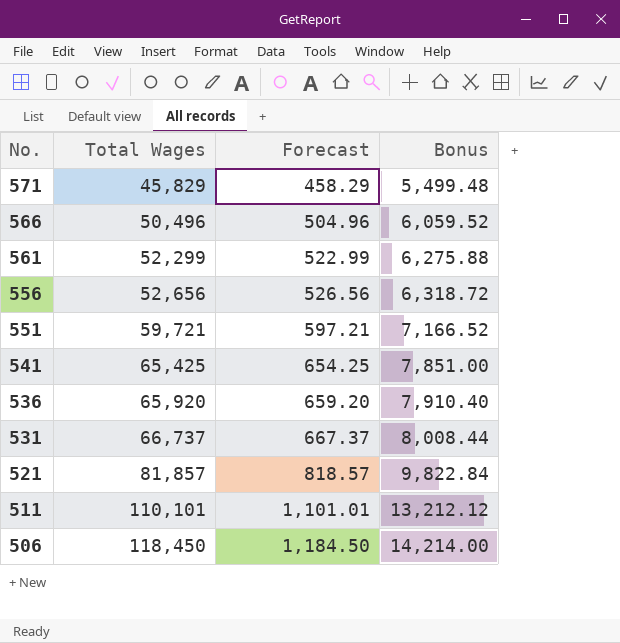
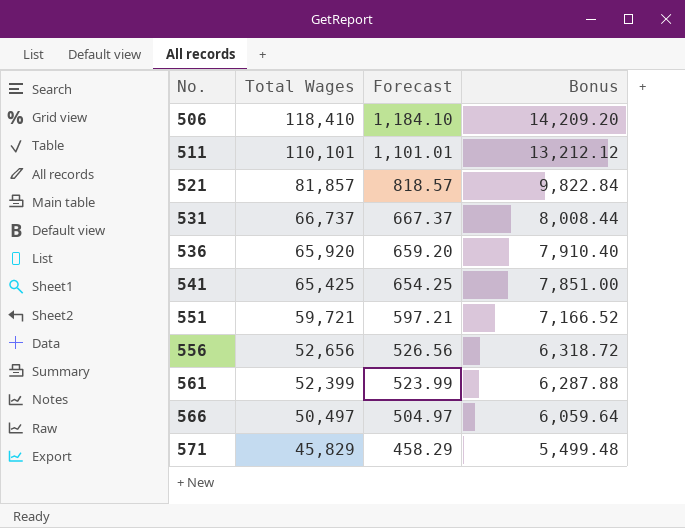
row order: No. descending -> No. ascending
506 | Total Wages: 118,450 -> 118,410
506 | Forecast: 1,184.50 -> 1,184.10
506 | Bonus: 14,214.00 -> 14,209.20
561 | Total Wages: 52,299 -> 52,399
561 | Forecast: 522.99 -> 523.99
561 | Bonus: 6,275.88 -> 6,287.88
566 | Total Wages: 50,496 -> 50,497
566 | Forecast: 504.96 -> 504.97
566 | Bonus: 6,059.52 -> 6,059.64

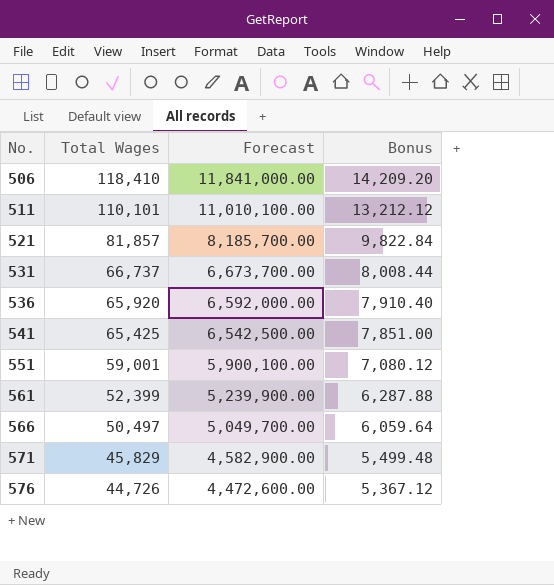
column Forecast | formula: [Total Wages] * 0.01 -> [Total Wages] * 100
row 556: 52,656 | 526.56 | 6,318.72 -> none
551 | Total Wages: 59,721 -> 59,001
551 | Bonus: 7,166.52 -> 7,080.12
row 576: none -> 44,726 | 4,472,600.00 | 5,367.12

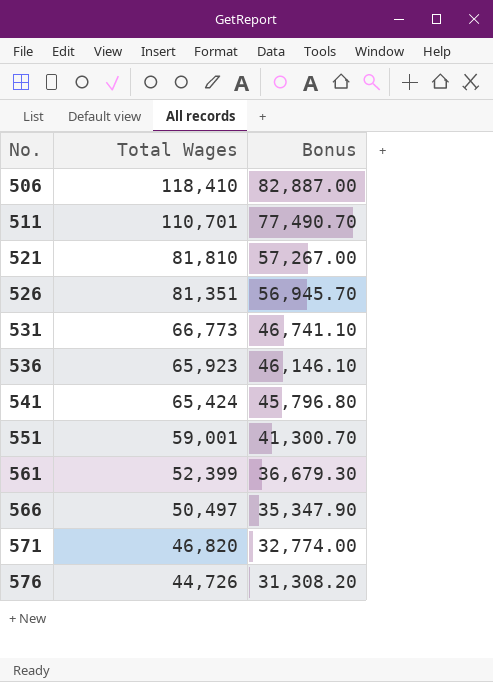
column Forecast | formula: [Total Wages] * 100 -> none
column Bonus | formula: [Total Wages] * 0.12 -> [Total Wages] * 0.7
511 | Total Wages: 110,101 -> 110,701
521 | Total Wages: 81,857 -> 81,810
row 526: none -> 81,351 | 56,945.70
531 | Total Wages: 66,737 -> 66,773
536 | Total Wages: 65,920 -> 65,923
541 | Total Wages: 65,425 -> 65,424
571 | Total Wages: 45,829 -> 46,820

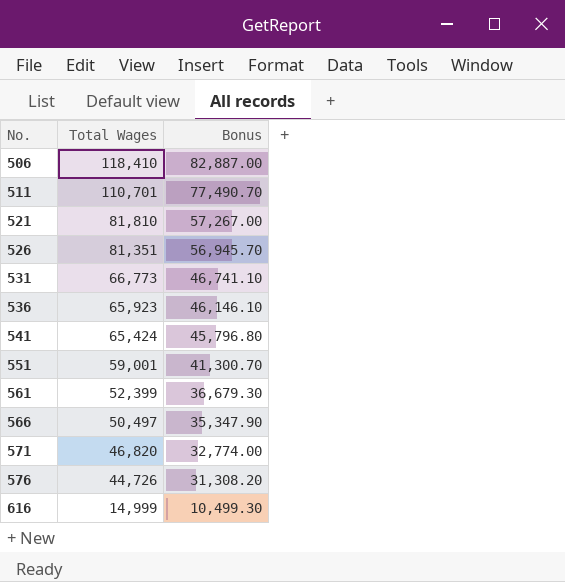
row 616: none -> 14,999 | 10,499.30

